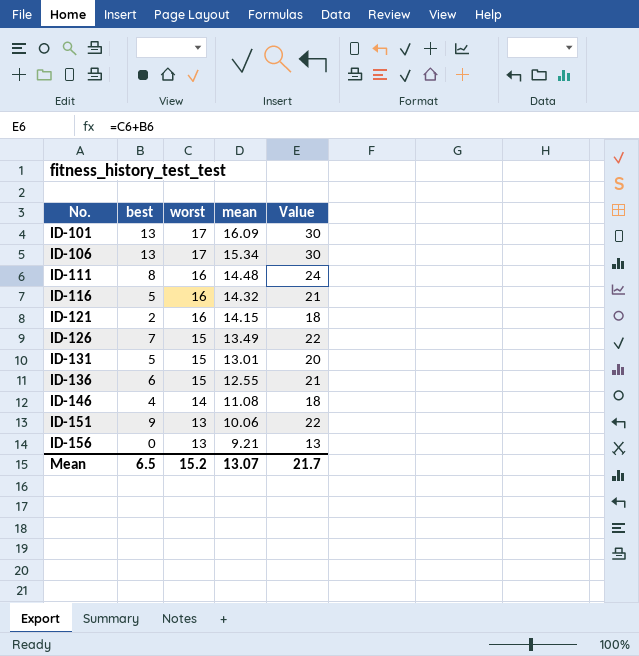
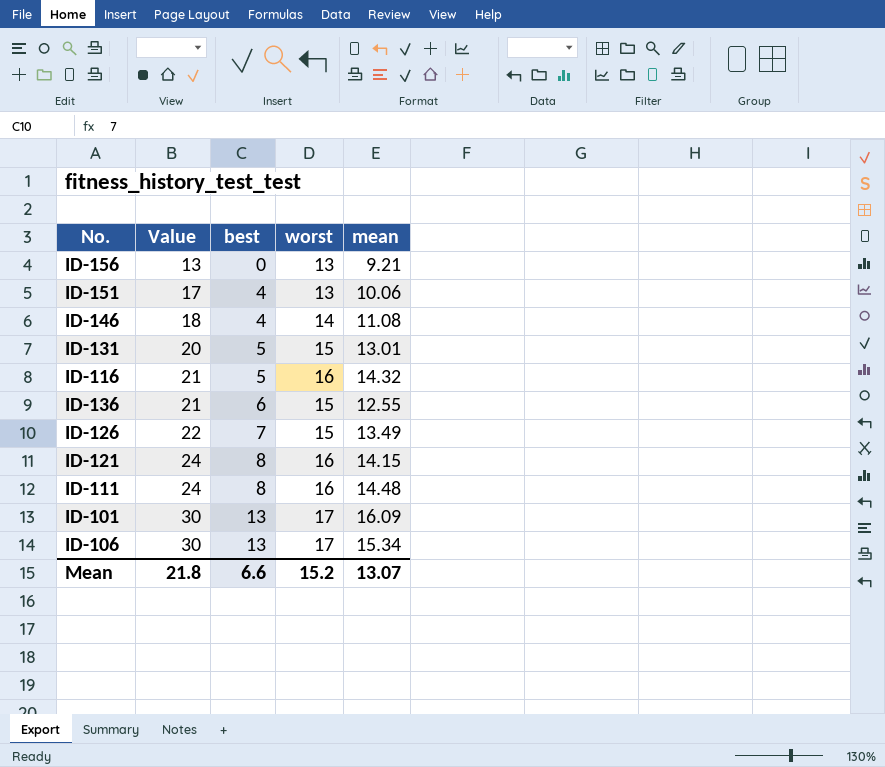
row order: No. ascending -> Value ascending
column Value | position: 5 -> 2
ID-151 | Value: 22 -> 17
ID-151 | best: 9 -> 4
ID-121 | Value: 18 -> 24
ID-121 | best: 2 -> 8
Mean | Value: 21.7 -> 21.8
Mean | best: 6.5 -> 6.6

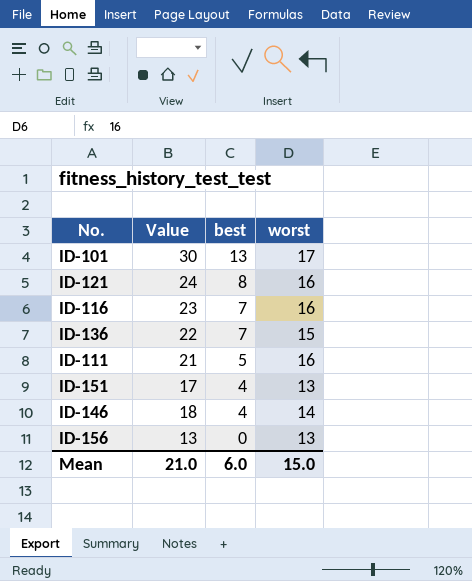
row order: Value ascending -> best descending
column mean | position: 5 -> none
row ID-131: 20 | 5 | 15 | 13.01 -> none
row ID-126: 22 | 7 | 15 | 13.49 -> none
row ID-106: 30 | 13 | 17 | 15.34 -> none
ID-116 | Value: 21 -> 23
ID-116 | best: 5 -> 7
ID-136 | Value: 21 -> 22
ID-136 | best: 6 -> 7
ID-111 | Value: 24 -> 21
ID-111 | best: 8 -> 5
Mean | Value: 21.8 -> 21.0
Mean | best: 6.6 -> 6.0
Mean | worst: 15.2 -> 15.0

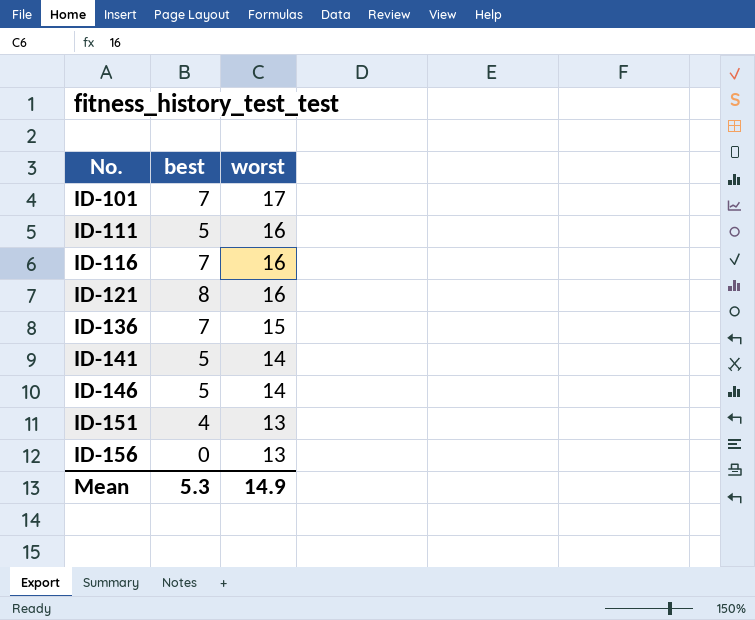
row order: best descending -> No. ascending
column Value | formula: [best] + [worst] -> none
ID-101 | best: 13 -> 7
row ID-141: none -> 5 | 14
ID-146 | best: 4 -> 5
Mean | best: 6.0 -> 5.3
Mean | worst: 15.0 -> 14.9

